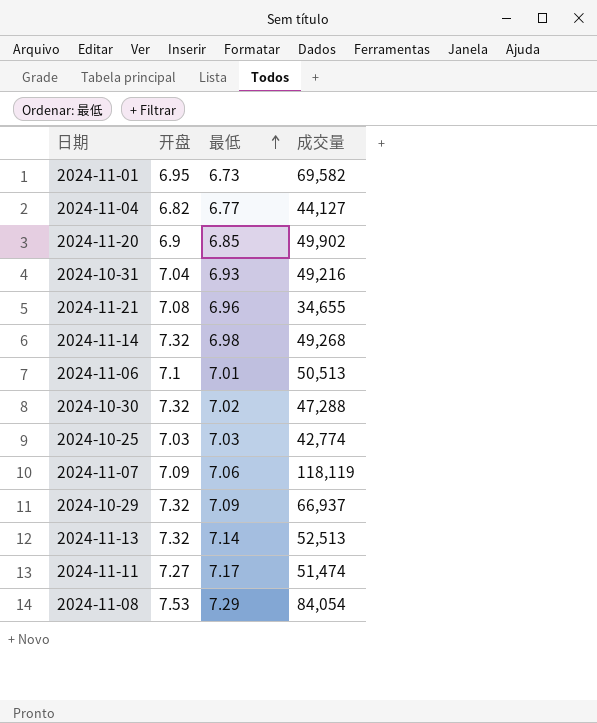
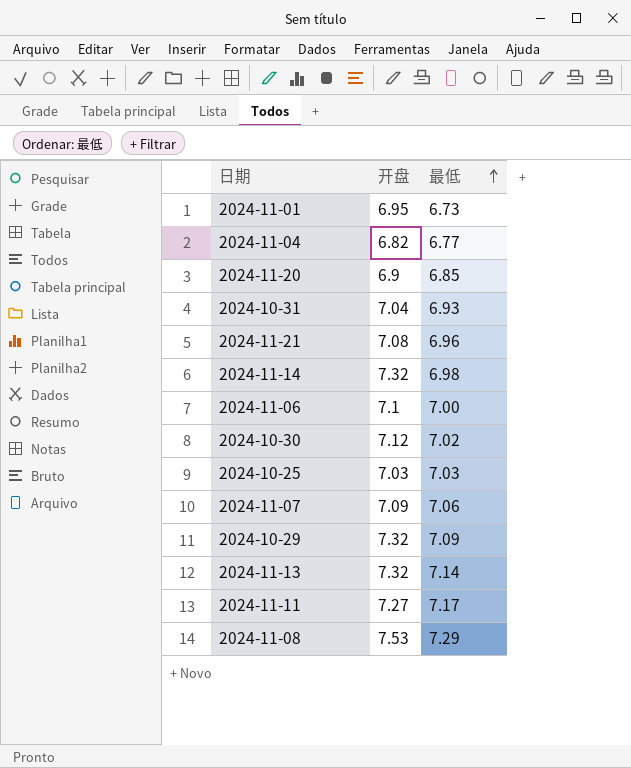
column 成交量 | position: 4 -> none
2024-11-06 | 最低: 7.01 -> 7.00
2024-10-30 | 开盘: 7.32 -> 7.12

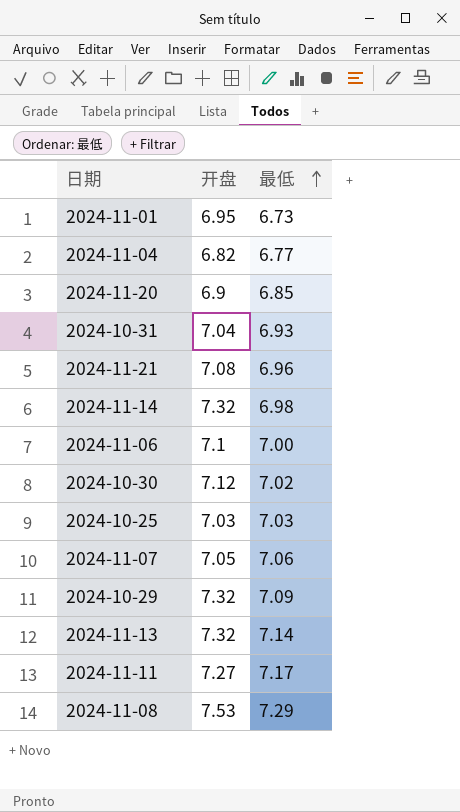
2024-11-07 | 开盘: 7.09 -> 7.05

